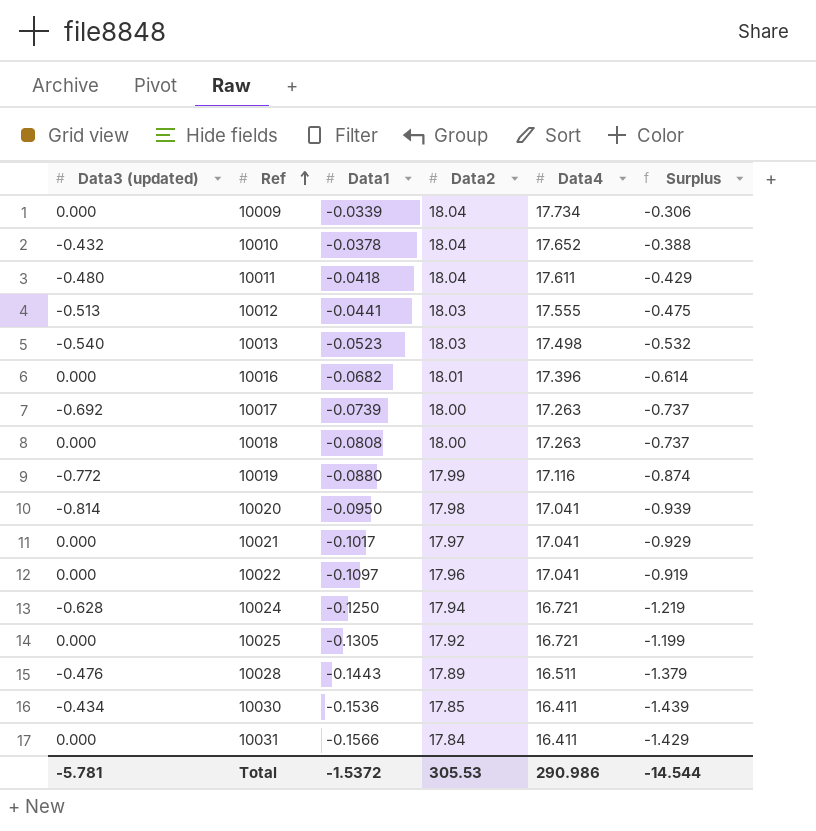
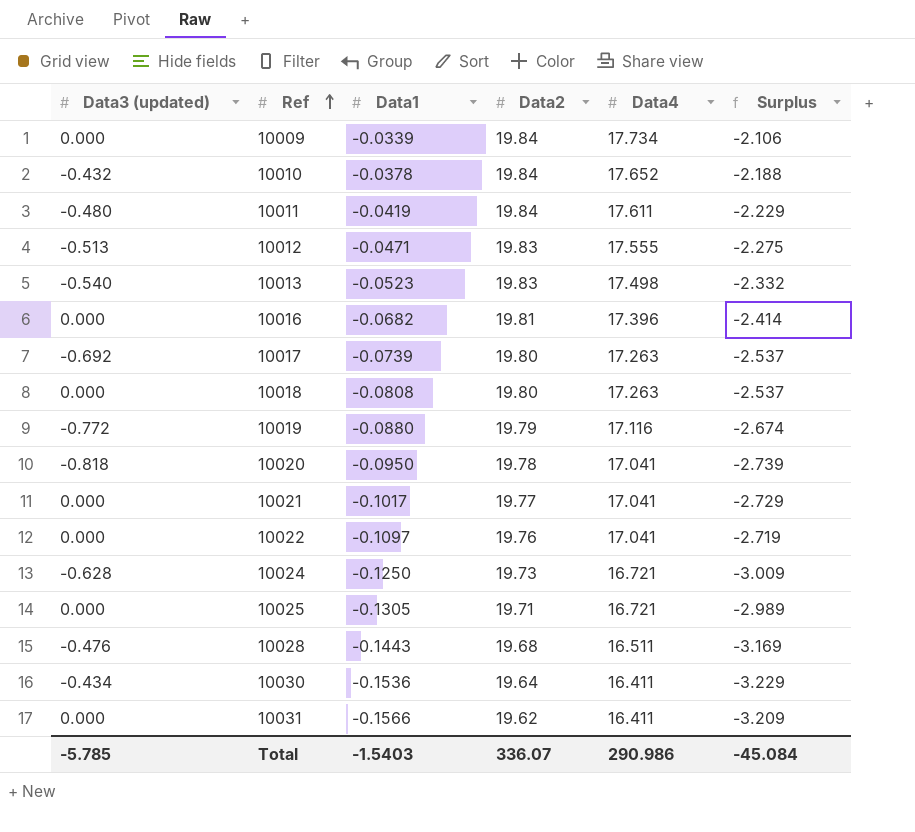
10009 | Data2: 18.04 -> 19.84
10009 | Surplus: -0.306 -> -2.106
10010 | Data2: 18.04 -> 19.84
10010 | Surplus: -0.388 -> -2.188
10011 | Data1: -0.0418 -> -0.0419
10011 | Data2: 18.04 -> 19.84
10011 | Surplus: -0.429 -> -2.229
10012 | Data1: -0.0441 -> -0.0471
10012 | Data2: 18.03 -> 19.83
10012 | Surplus: -0.475 -> -2.275
10013 | Data2: 18.03 -> 19.83
10013 | Surplus: -0.532 -> -2.332
10016 | Data2: 18.01 -> 19.81
10016 | Surplus: -0.614 -> -2.414
10017 | Data2: 18.00 -> 19.80
10017 | Surplus: -0.737 -> -2.537
10018 | Data2: 18.00 -> 19.80
10018 | Surplus: -0.737 -> -2.537
10019 | Data2: 17.99 -> 19.79
10019 | Surplus: -0.874 -> -2.674
10020 | Data3 (updated): -0.814 -> -0.818
10020 | Data2: 17.98 -> 19.78
10020 | Surplus: -0.939 -> -2.739
10021 | Data2: 17.97 -> 19.77
10021 | Surplus: -0.929 -> -2.729
10022 | Data2: 17.96 -> 19.76
10022 | Surplus: -0.919 -> -2.719
10024 | Data2: 17.94 -> 19.73
10024 | Surplus: -1.219 -> -3.009
10025 | Data2: 17.92 -> 19.71
10025 | Surplus: -1.199 -> -2.989
10028 | Data2: 17.89 -> 19.68
10028 | Surplus: -1.379 -> -3.169
10030 | Data2: 17.85 -> 19.64
10030 | Surplus: -1.439 -> -3.229
10031 | Data2: 17.84 -> 19.62
10031 | Surplus: -1.429 -> -3.209
Total | Data3 (updated): -5.781 -> -5.785
Total | Data1: -1.5372 -> -1.5403
Total | Data2: 305.53 -> 336.07
Total | Surplus: -14.544 -> -45.084

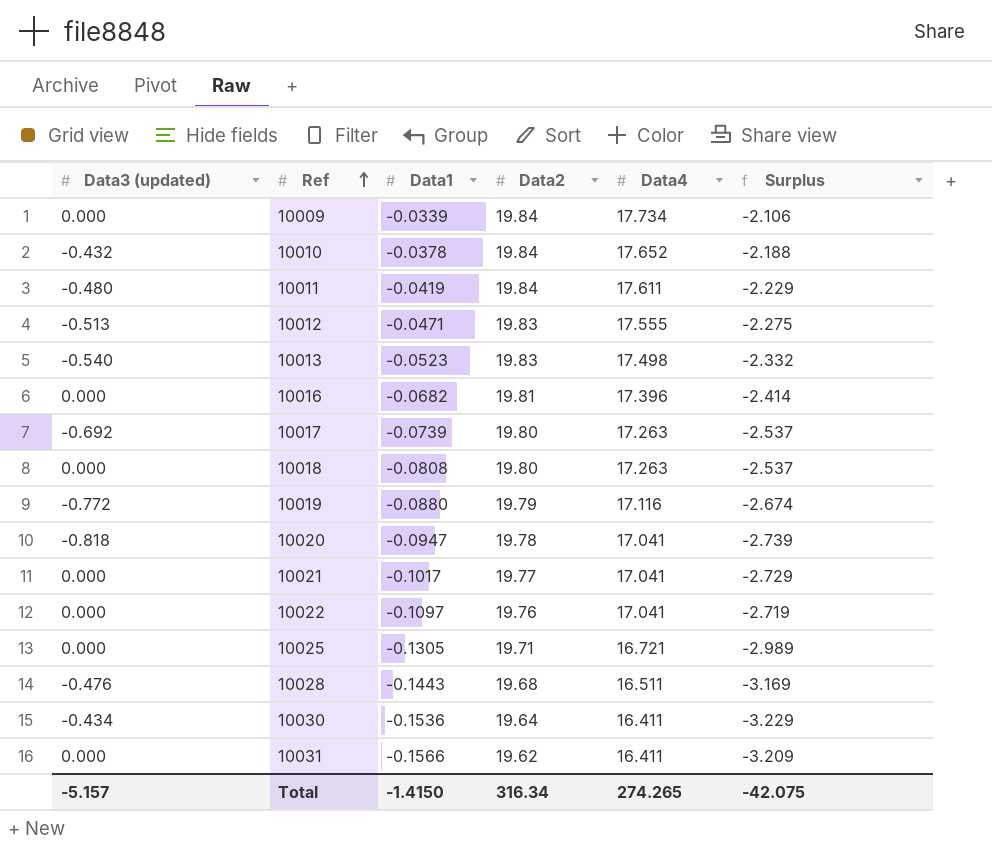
row 10024: -0.628 | -0.1250 | 19.73 | 16.721 | -3.009 -> none
10020 | Data1: -0.0950 -> -0.0947
Total | Data3 (updated): -5.785 -> -5.157
Total | Data1: -1.5403 -> -1.4150
Total | Data2: 336.07 -> 316.34
Total | Data4: 290.986 -> 274.265
Total | Surplus: -45.084 -> -42.075

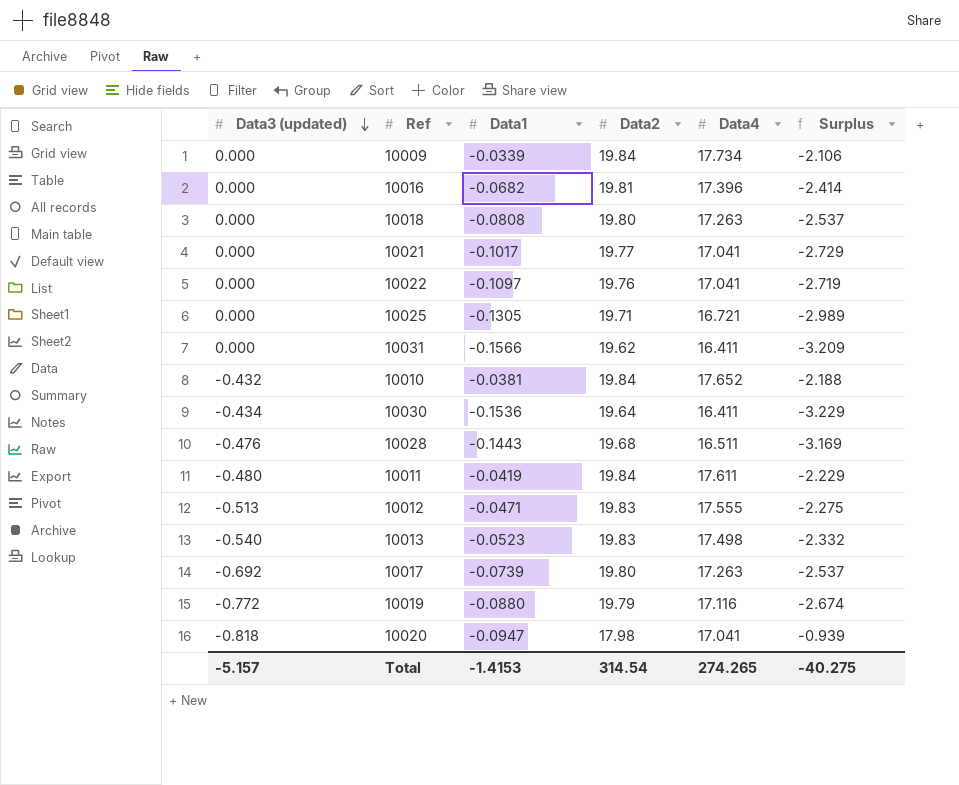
row order: Ref ascending -> Data3 (updated) descending
10010 | Data1: -0.0378 -> -0.0381
10020 | Data2: 19.78 -> 17.98
10020 | Surplus: -2.739 -> -0.939
Total | Data1: -1.4150 -> -1.4153
Total | Data2: 316.34 -> 314.54
Total | Surplus: -42.075 -> -40.275

